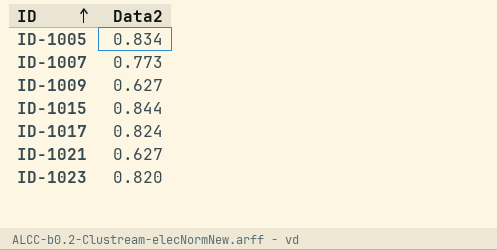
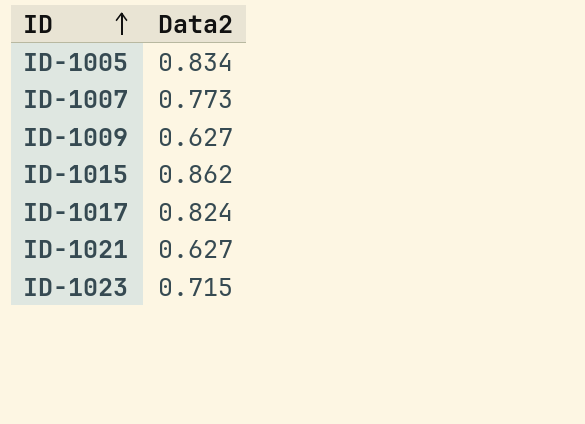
ID-1015 | Data2: 0.844 -> 0.862
ID-1023 | Data2: 0.820 -> 0.715

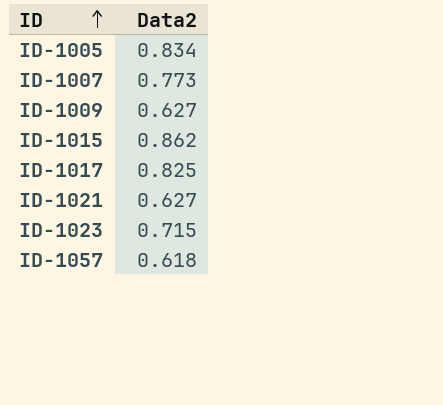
ID-1017 | Data2: 0.824 -> 0.825
row ID-1057: none -> 0.618

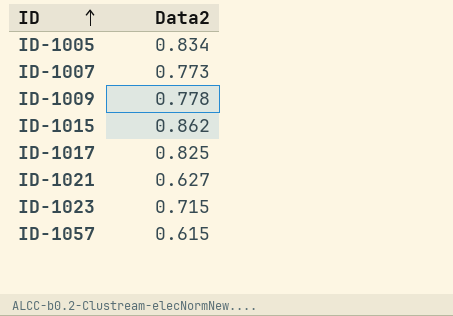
ID-1009 | Data2: 0.627 -> 0.778
ID-1057 | Data2: 0.618 -> 0.615

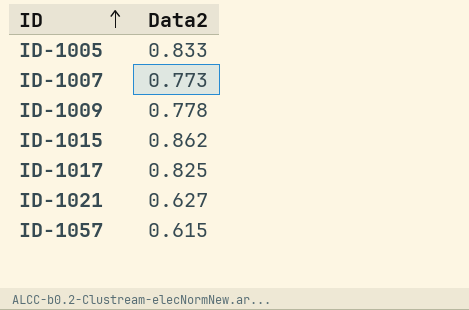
row ID-1023: 0.715 -> none
ID-1005 | Data2: 0.834 -> 0.833

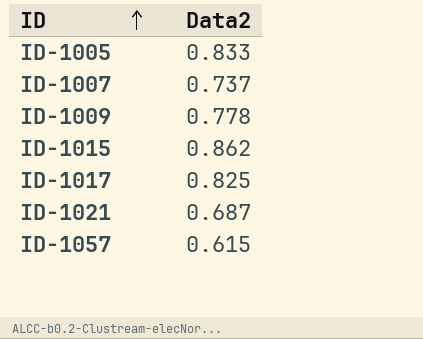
ID-1007 | Data2: 0.773 -> 0.737
ID-1021 | Data2: 0.627 -> 0.687

